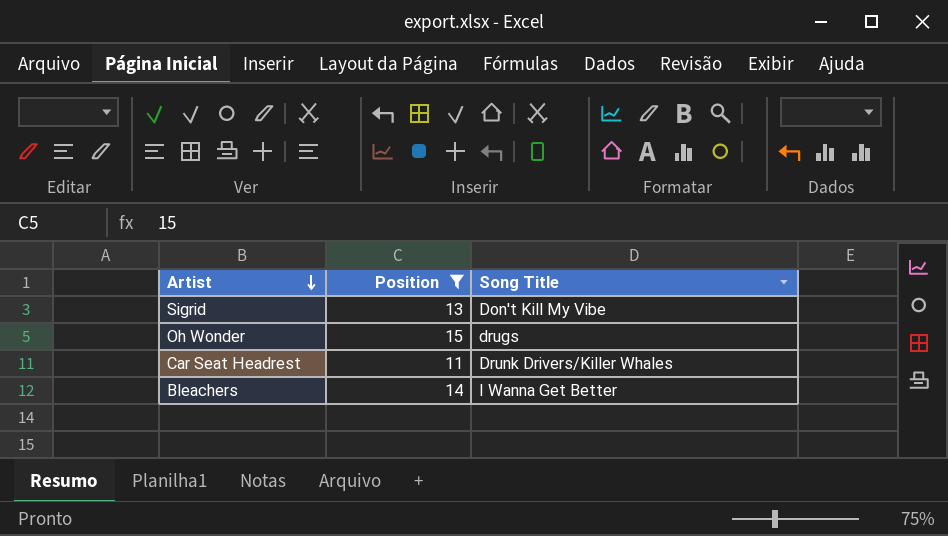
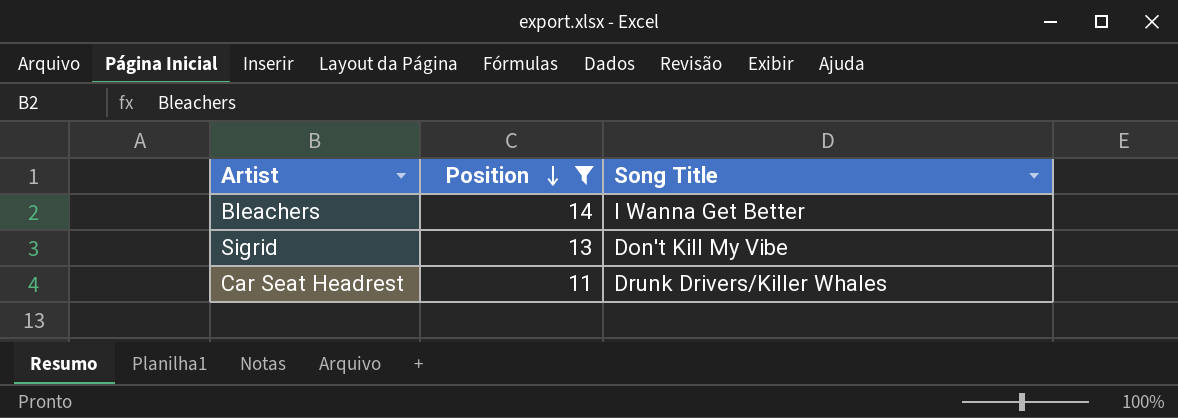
row order: Artist descending -> Position descending
row Oh Wonder: 15 | drugs -> none

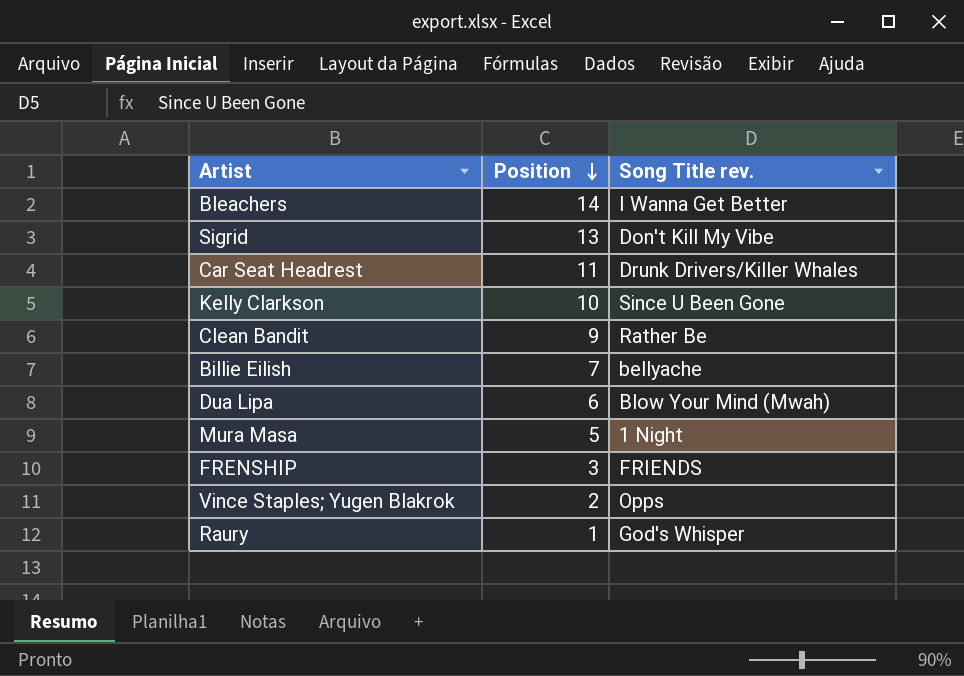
filter: Position >= 11 -> none
column name: Song Title -> Song Title rev.

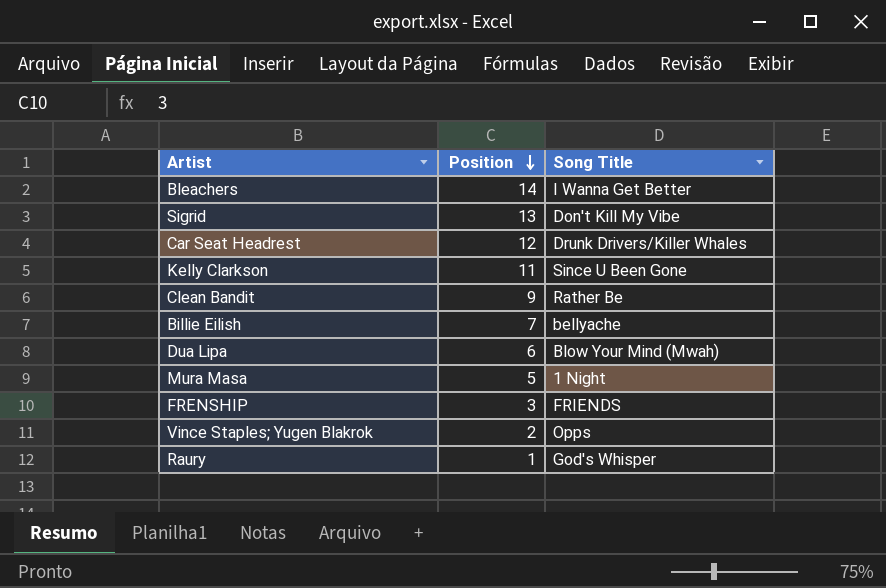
column name: Song Title rev. -> Song Title
Car Seat Headrest | Position: 11 -> 12
Kelly Clarkson | Position: 10 -> 11

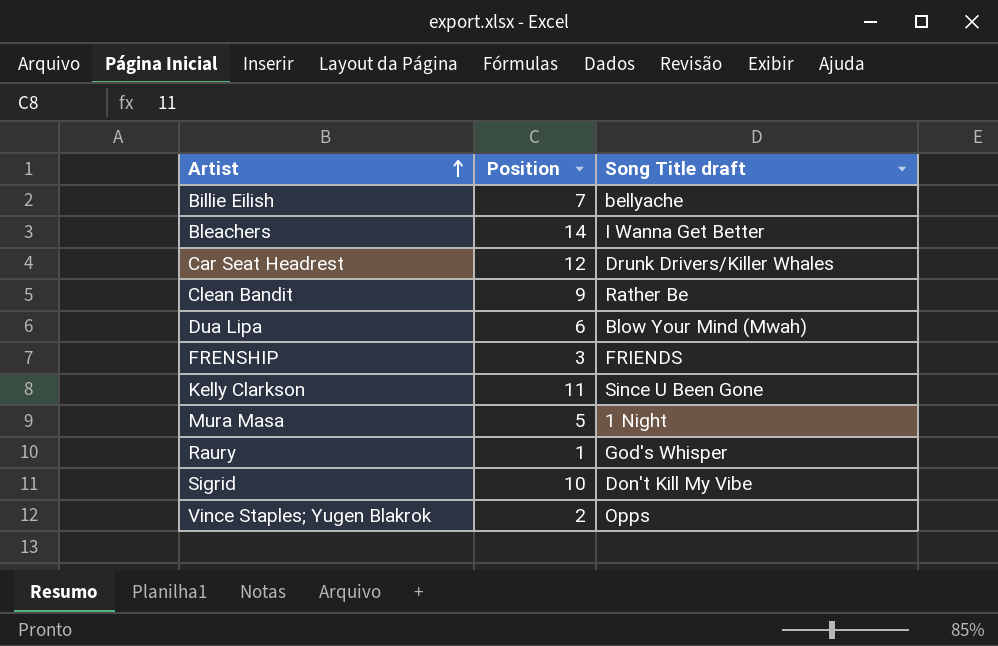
row order: Position descending -> Artist ascending
column name: Song Title -> Song Title draft
Sigrid | Position: 13 -> 10

